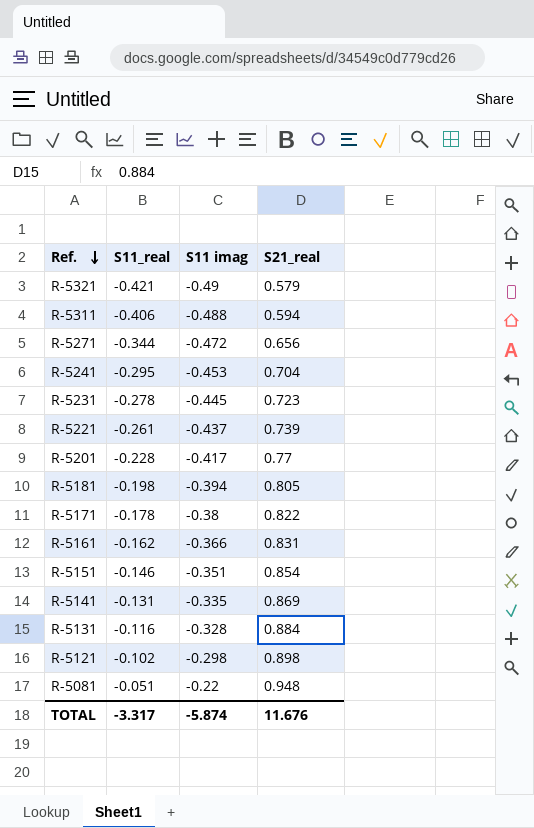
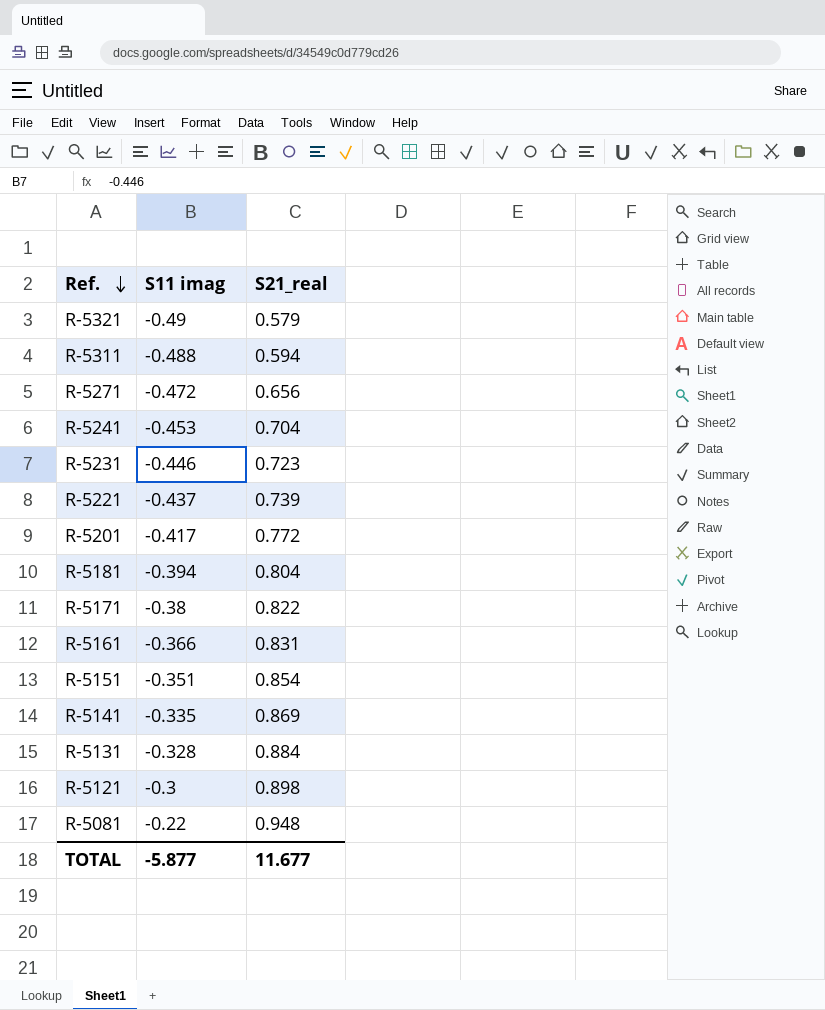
column S11_real | position: 2 -> none
R-5231 | S11 imag: -0.445 -> -0.446
R-5201 | S21_real: 0.77 -> 0.772
R-5181 | S21_real: 0.805 -> 0.804
R-5121 | S11 imag: -0.298 -> -0.3
TOTAL | S11 imag: -5.874 -> -5.877
TOTAL | S21_real: 11.676 -> 11.677

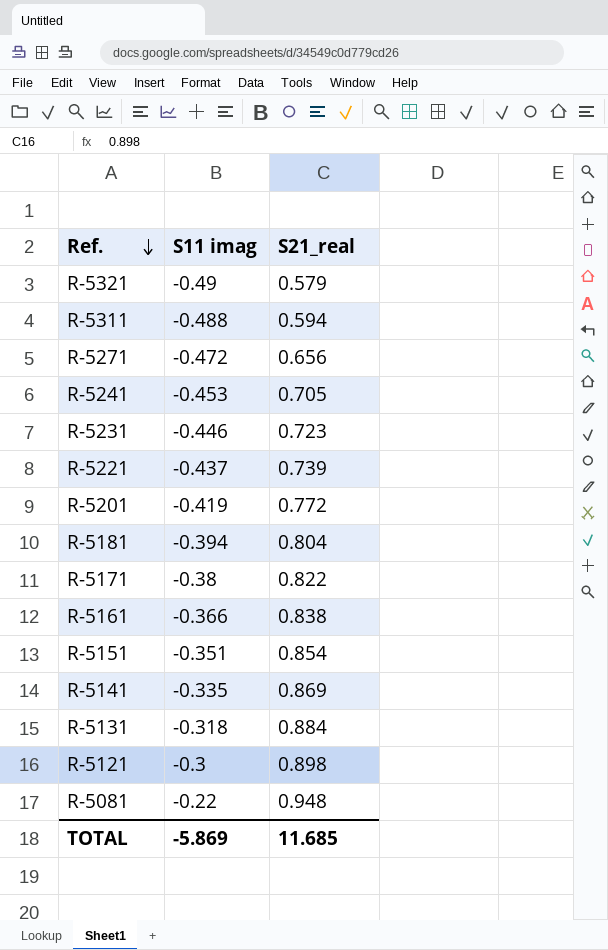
R-5241 | S21_real: 0.704 -> 0.705
R-5201 | S11 imag: -0.417 -> -0.419
R-5161 | S21_real: 0.831 -> 0.838
R-5131 | S11 imag: -0.328 -> -0.318
TOTAL | S11 imag: -5.877 -> -5.869
TOTAL | S21_real: 11.677 -> 11.685

